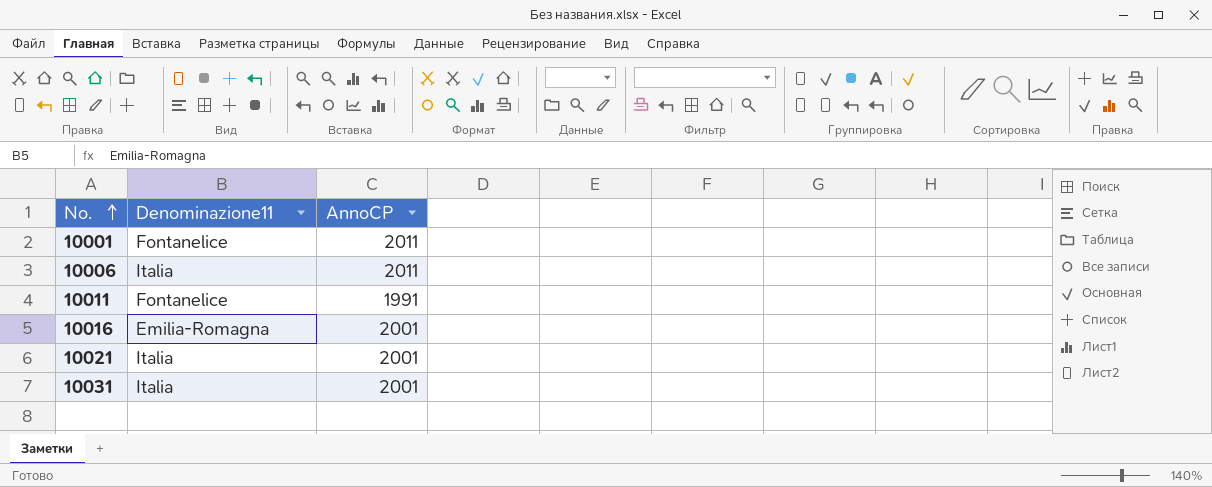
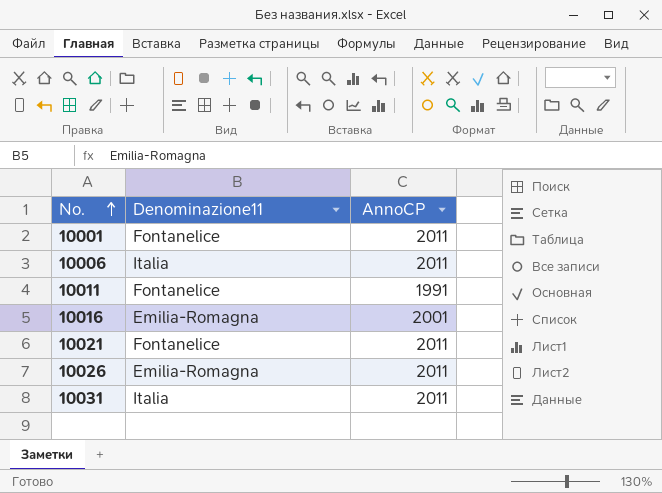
10021 | Denominazione11: Italia -> Fontanelice
10021 | AnnoCP: 2001 -> 2011
row 10026: none -> Emilia-Romagna | 2011
10031 | AnnoCP: 2001 -> 2011

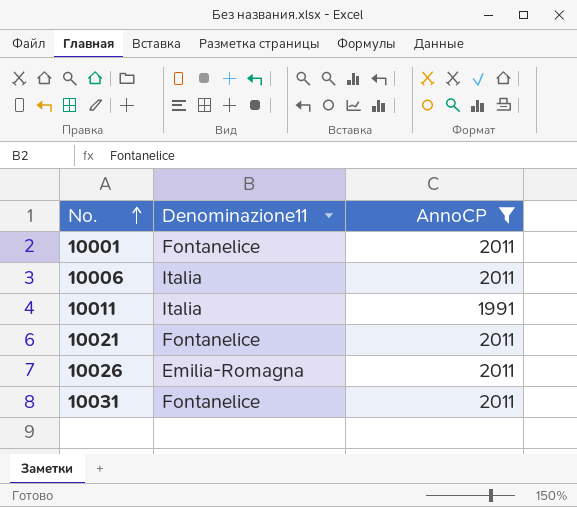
filter: none -> AnnoCP != 2001
10011 | Denominazione11: Fontanelice -> Italia
10031 | Denominazione11: Italia -> Fontanelice

